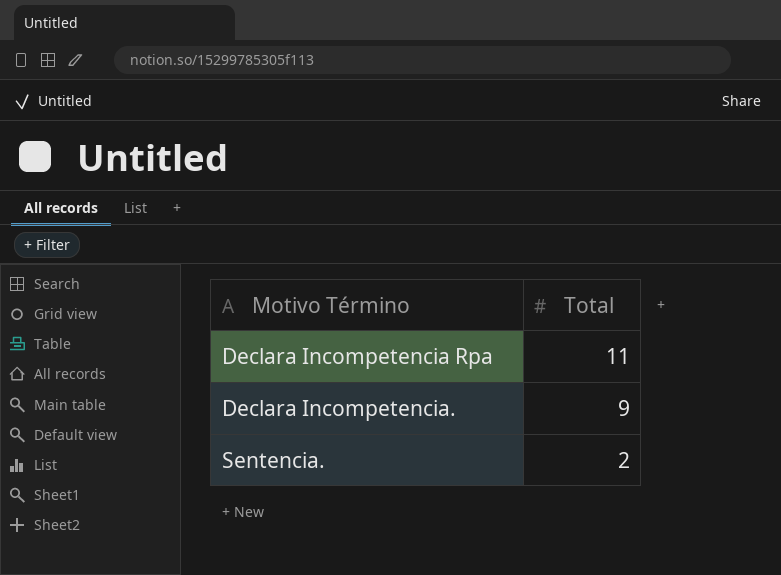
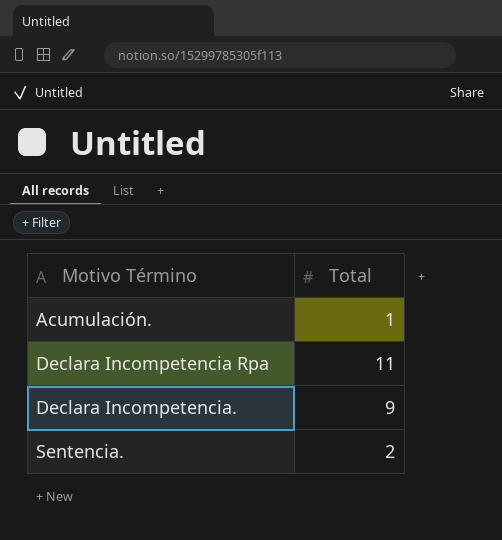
row Acumulación.: none -> 1

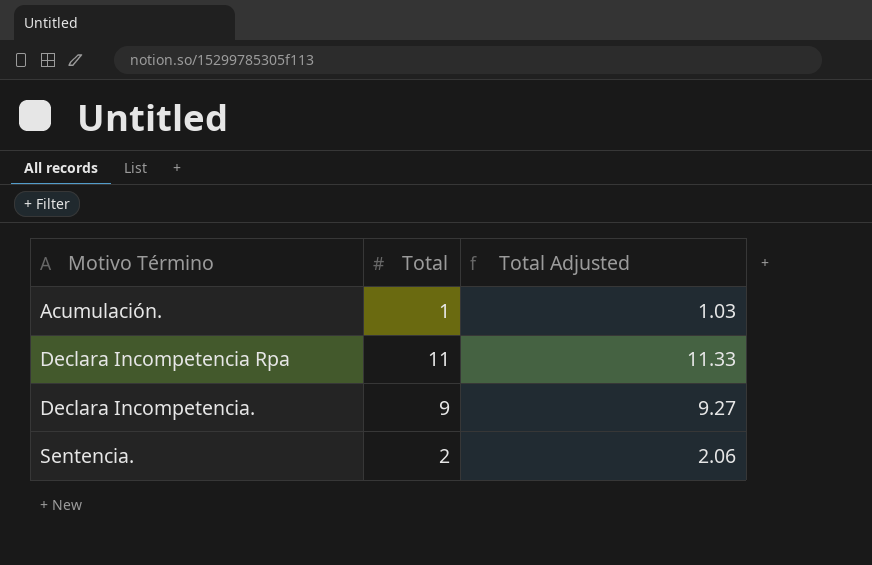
column Total Adjusted | formula: none -> [Total] * 1.03

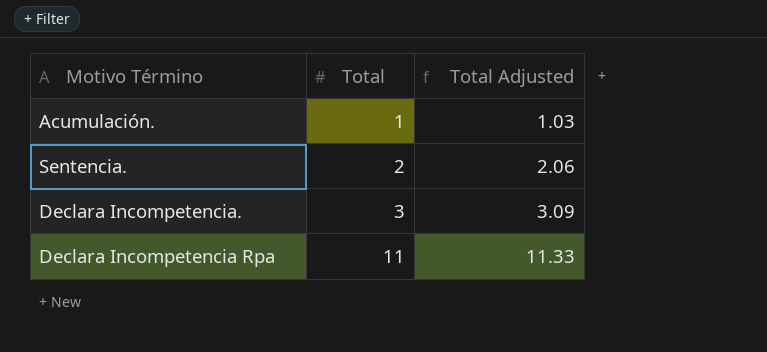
row order: Motivo Término ascending -> Total ascending
Declara Incompetencia. | Total: 9 -> 3
Declara Incompetencia. | Total Adjusted: 9.27 -> 3.09

